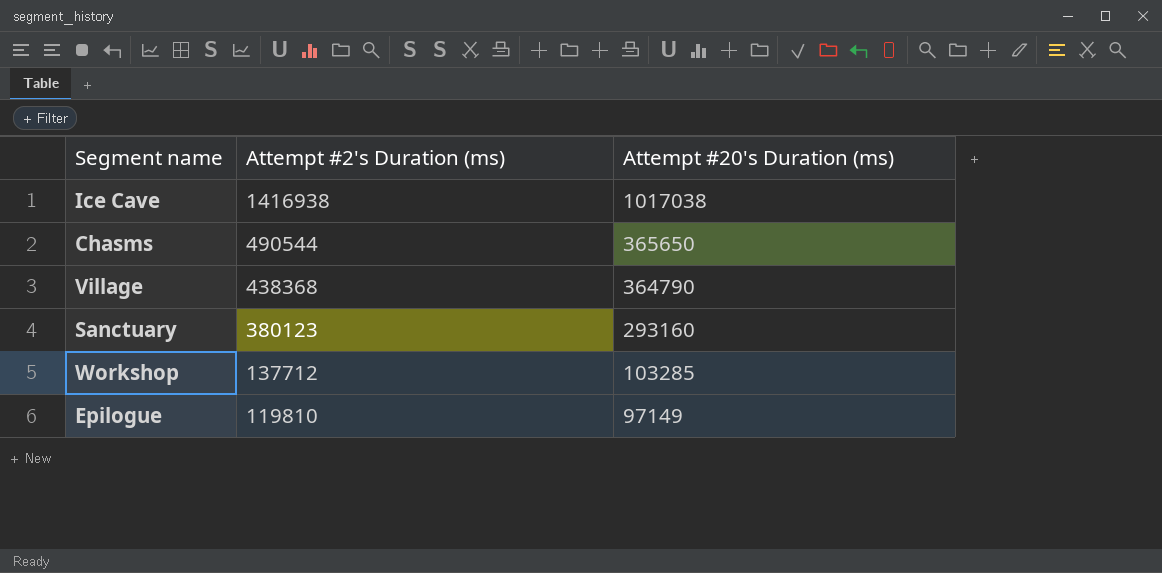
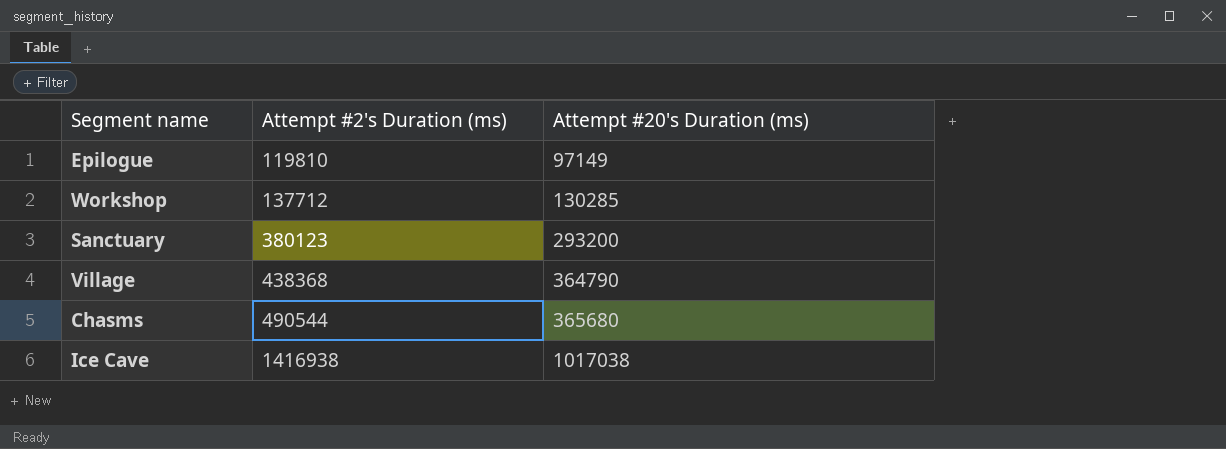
row order: Attempt #2's Duration (ms) descending -> Attempt #2's Duration (ms) ascending
Workshop | Attempt #20's Duration (ms): 103285 -> 130285
Sanctuary | Attempt #20's Duration (ms): 293160 -> 293200
Chasms | Attempt #20's Duration (ms): 365650 -> 365680

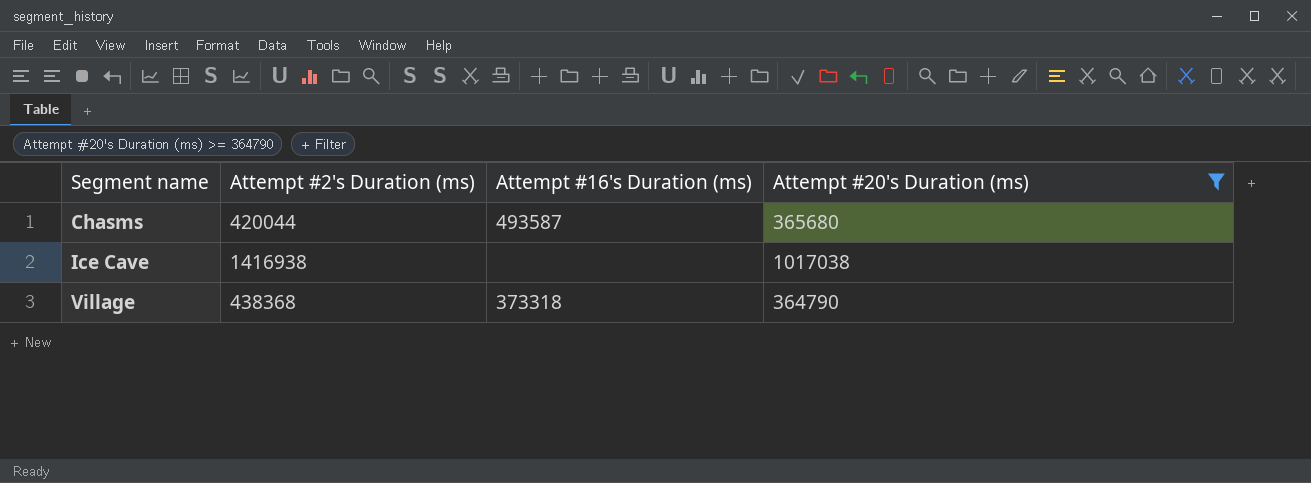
filter: none -> Attempt #20's Duration (ms) >= 364790
row order: Attempt #2's Duration (ms) ascending -> Segment name ascending
column Attempt #16's Duration (ms) | position: none -> 3
Chasms | Attempt #2's Duration (ms): 490544 -> 420044

